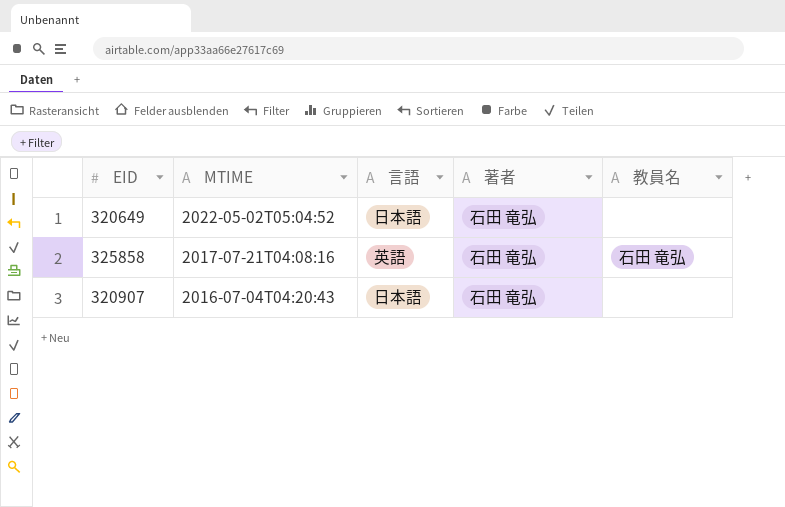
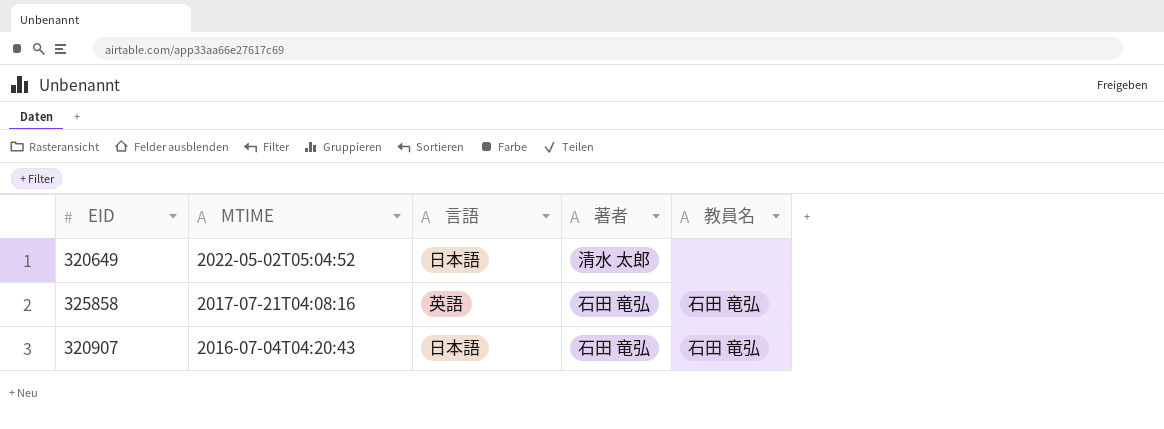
320649 | 著者: 石田 竜弘 -> 清水 太郎
320907 | 教員名: none -> 石田 竜弘

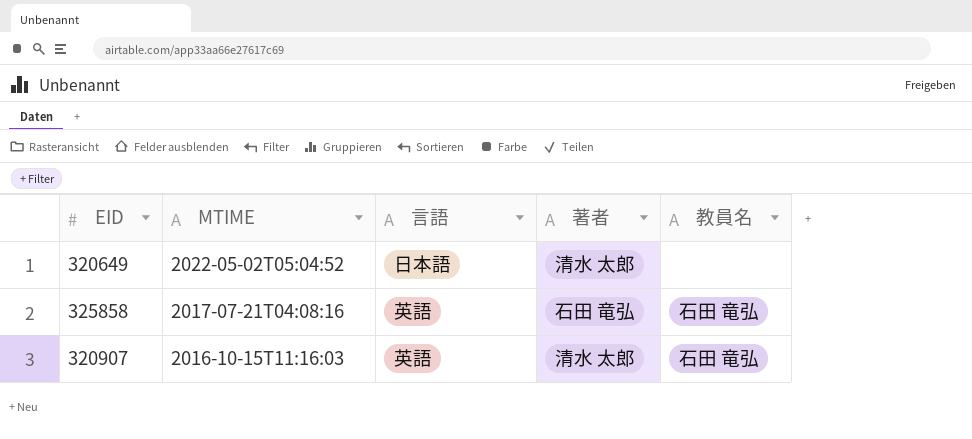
320907 | MTIME: 2016-07-04T04:20:43 -> 2016-10-15T11:16:03
320907 | 言語: 日本語 -> 英語
320907 | 著者: 石田 竜弘 -> 清水 太郎

